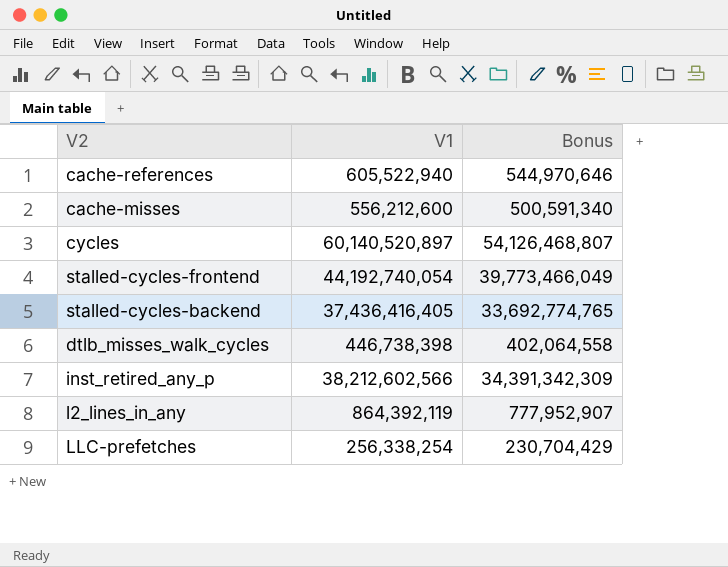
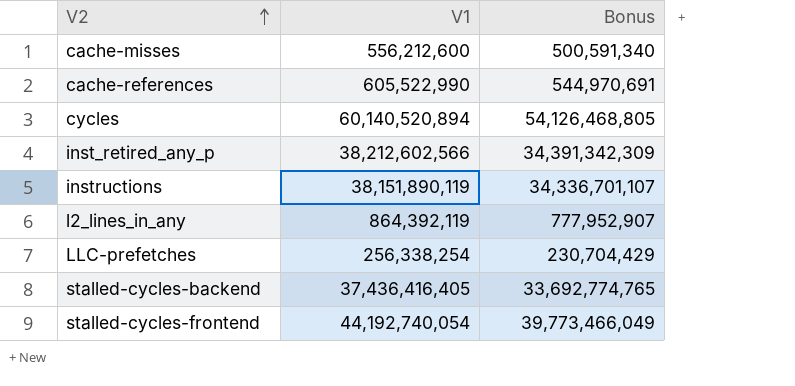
row order: none -> V2 ascending
row dtlb_misses_walk_cycles: 446,738,398 | 402,064,558 -> none
cache-references | V1: 605,522,940 -> 605,522,990
cache-references | Bonus: 544,970,646 -> 544,970,691
cycles | V1: 60,140,520,897 -> 60,140,520,894
cycles | Bonus: 54,126,468,807 -> 54,126,468,805
row instructions: none -> 38,151,890,119 | 34,336,701,107

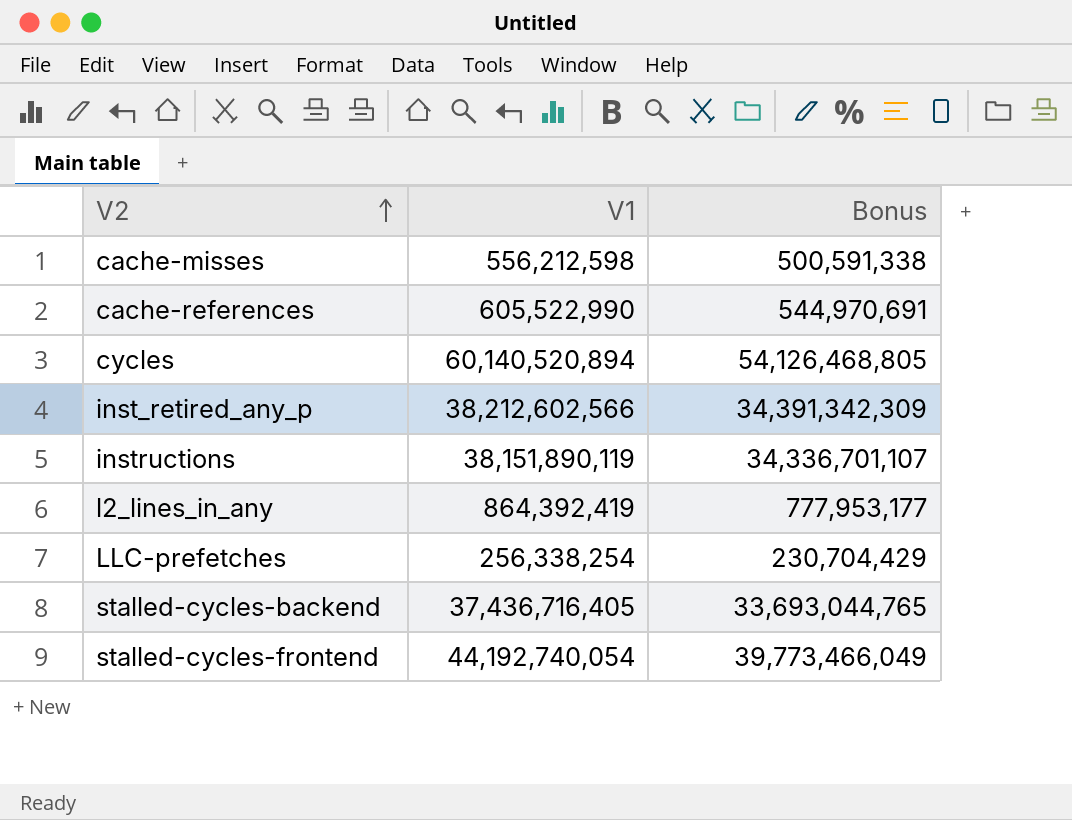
cache-misses | V1: 556,212,600 -> 556,212,598
cache-misses | Bonus: 500,591,340 -> 500,591,338
l2_lines_in_any | V1: 864,392,119 -> 864,392,419
l2_lines_in_any | Bonus: 777,952,907 -> 777,953,177
stalled-cycles-backend | V1: 37,436,416,405 -> 37,436,716,405
stalled-cycles-backend | Bonus: 33,692,774,765 -> 33,693,044,765

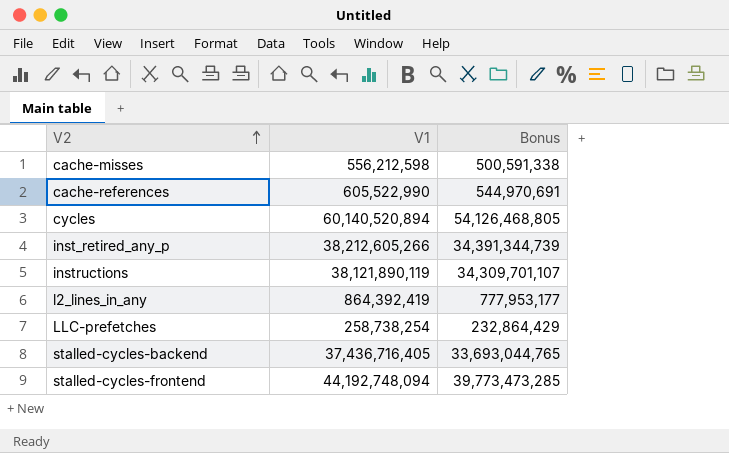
inst_retired_any_p | V1: 38,212,602,566 -> 38,212,605,266
inst_retired_any_p | Bonus: 34,391,342,309 -> 34,391,344,739
instructions | V1: 38,151,890,119 -> 38,121,890,119
instructions | Bonus: 34,336,701,107 -> 34,309,701,107
LLC-prefetches | V1: 256,338,254 -> 258,738,254
LLC-prefetches | Bonus: 230,704,429 -> 232,864,429
stalled-cycles-frontend | V1: 44,192,740,054 -> 44,192,748,094
stalled-cycles-frontend | Bonus: 39,773,466,049 -> 39,773,473,285

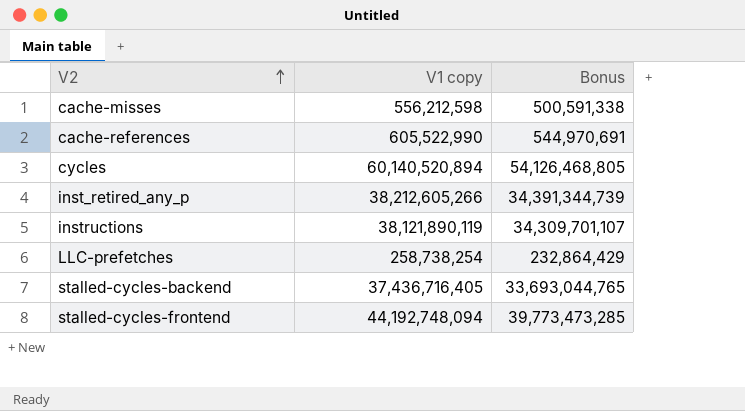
column name: V1 -> V1 copy
row l2_lines_in_any: 864,392,419 | 777,953,177 -> none

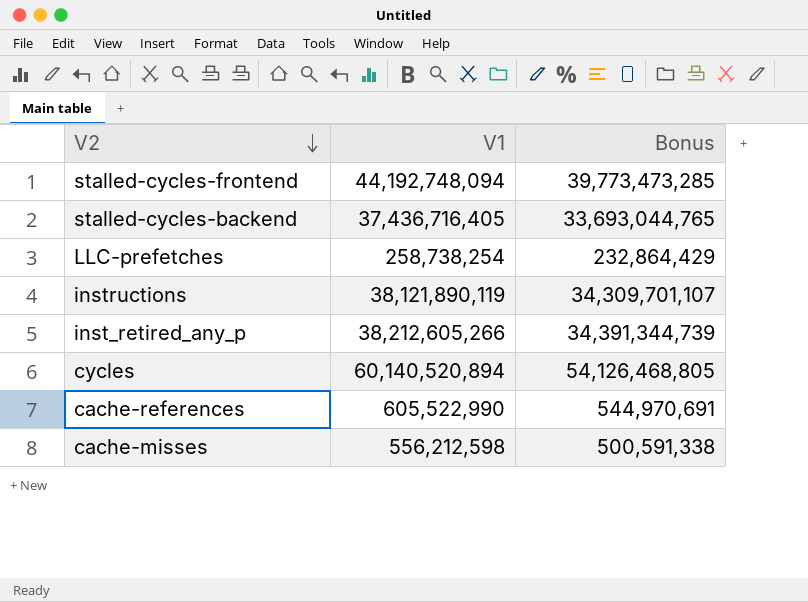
row order: V2 ascending -> V2 descending
column name: V1 copy -> V1

